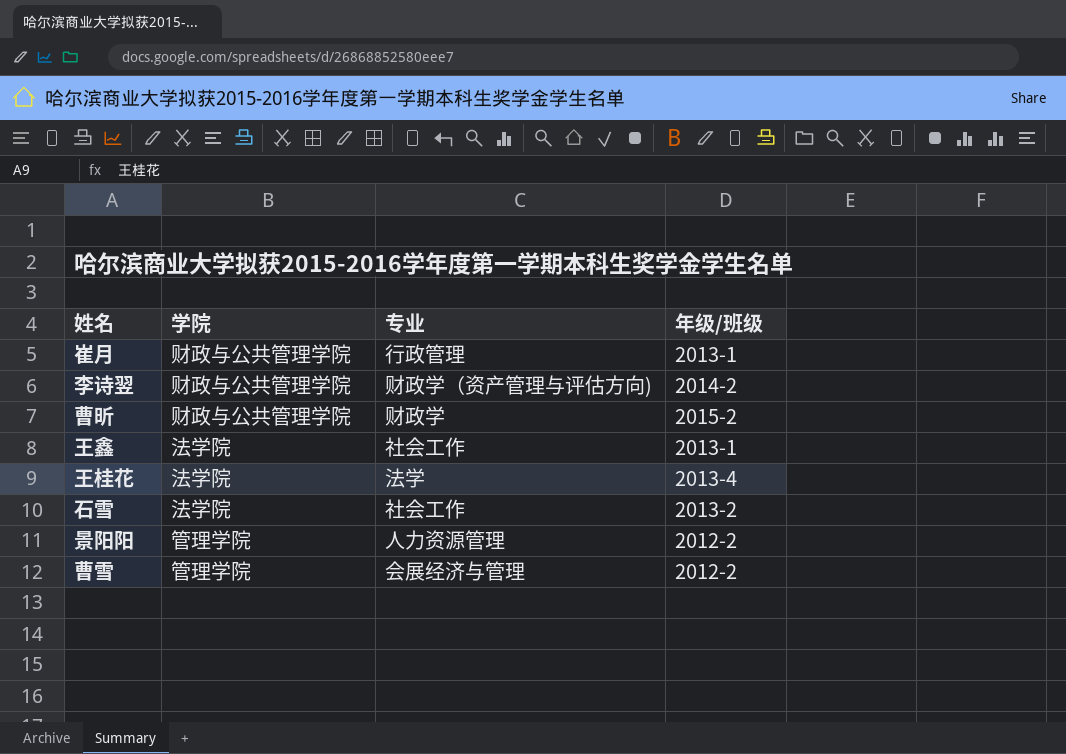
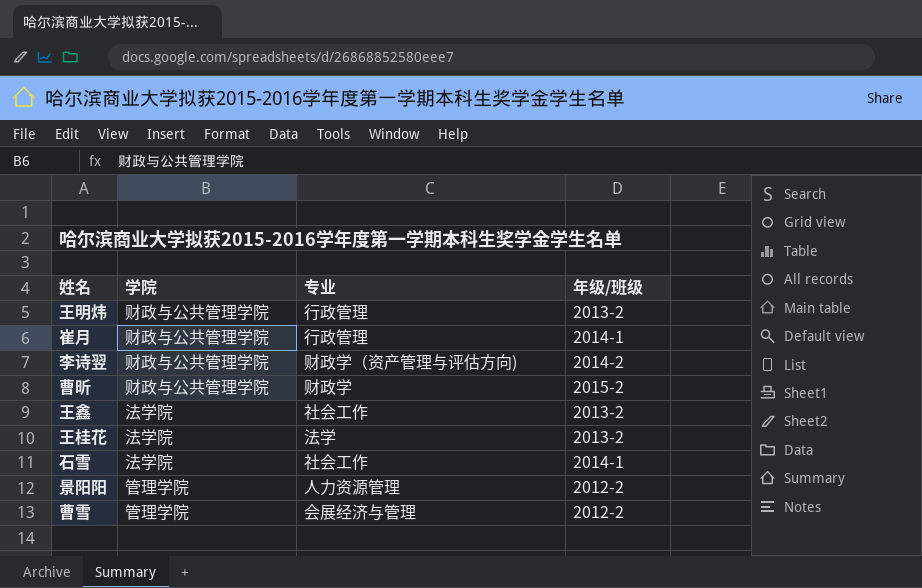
row 王明炜: none -> 财政与公共管理学院 | 行政管理 | 2013-2
崔月 | 年级/班级: 2013-1 -> 2014-1
王鑫 | 年级/班级: 2013-1 -> 2013-2
王桂花 | 年级/班级: 2013-4 -> 2013-2
石雪 | 年级/班级: 2013-2 -> 2014-1

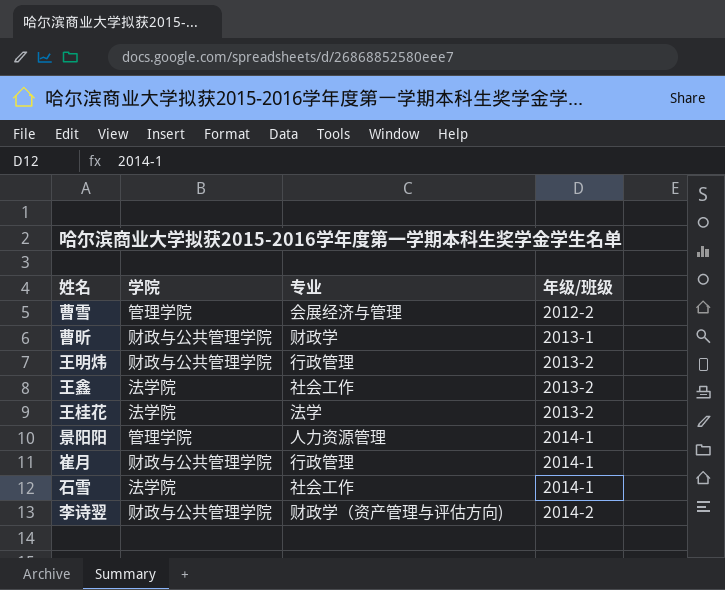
row order: none -> 年级/班级 ascending
曹昕 | 年级/班级: 2015-2 -> 2013-1
景阳阳 | 年级/班级: 2012-2 -> 2014-1

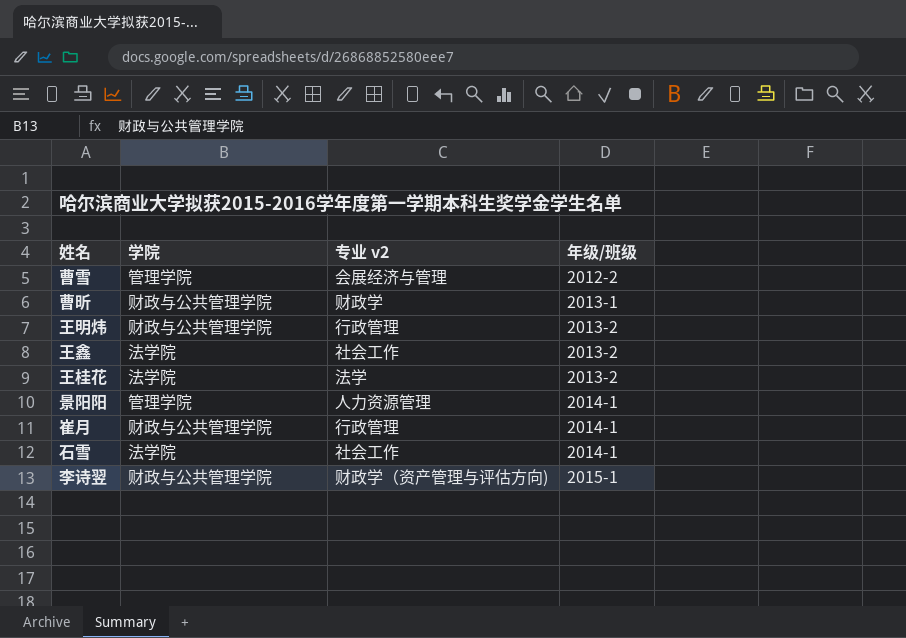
column name: 专业 -> 专业 v2
李诗翌 | 年级/班级: 2014-2 -> 2015-1

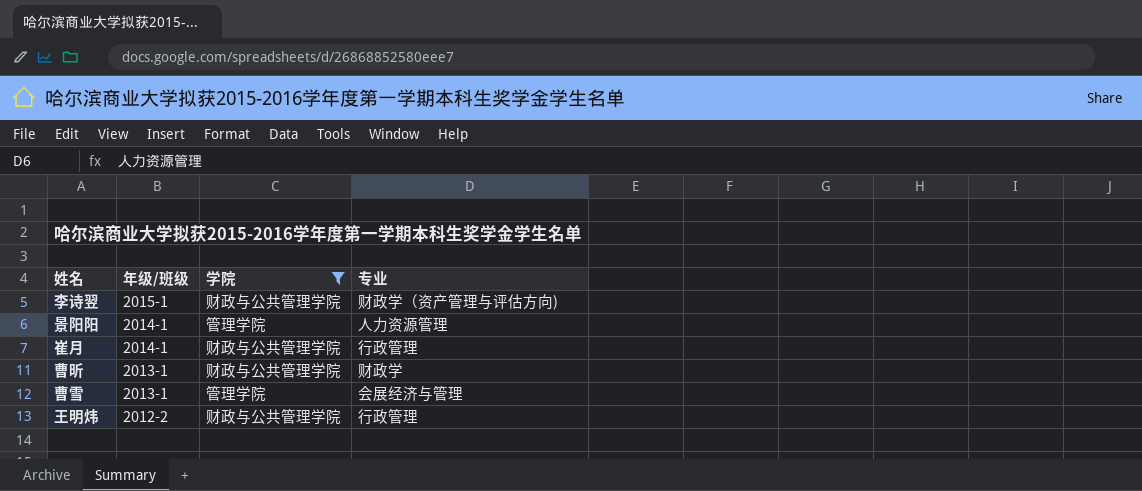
filter: none -> 学院 != 法学院
row order: 年级/班级 ascending -> 年级/班级 descending
column 年级/班级 | position: 4 -> 2
column name: 专业 v2 -> 专业
曹雪 | 年级/班级: 2012-2 -> 2013-1
王明炜 | 年级/班级: 2013-2 -> 2012-2

